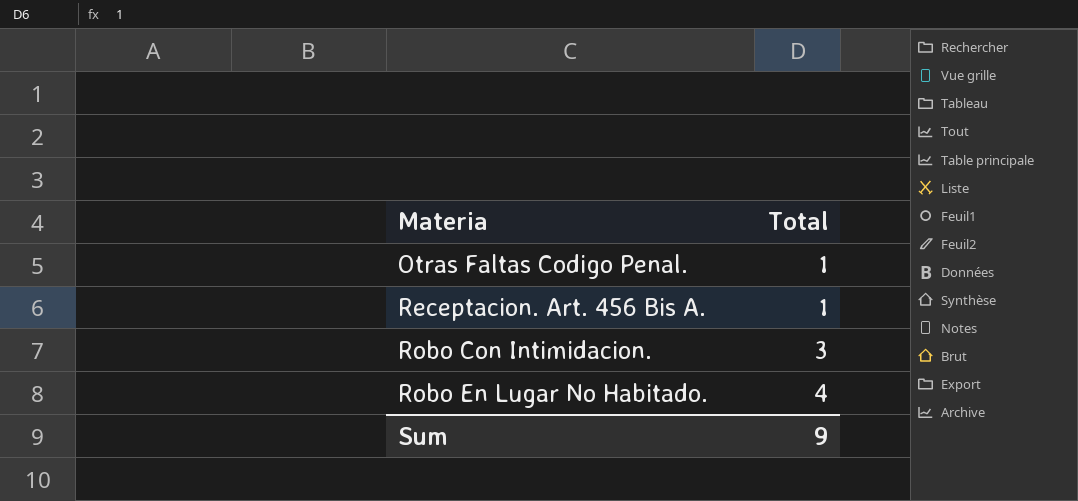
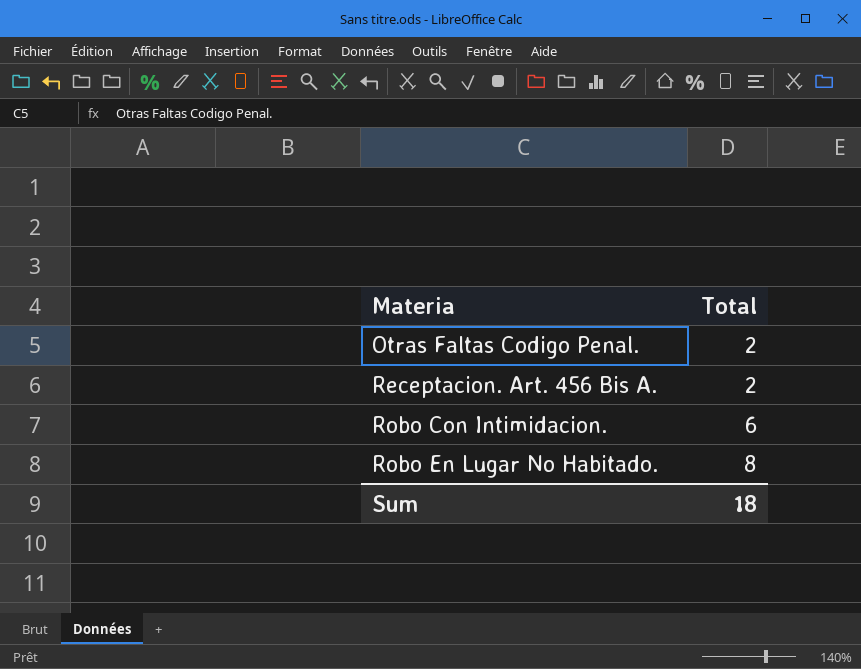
Otras Faltas Codigo Penal. | Total: 1 -> 2
Receptacion. Art. 456 Bis A. | Total: 1 -> 2
Robo Con Intimidacion. | Total: 3 -> 6
Robo En Lugar No Habitado. | Total: 4 -> 8
Sum | Total: 9 -> 18

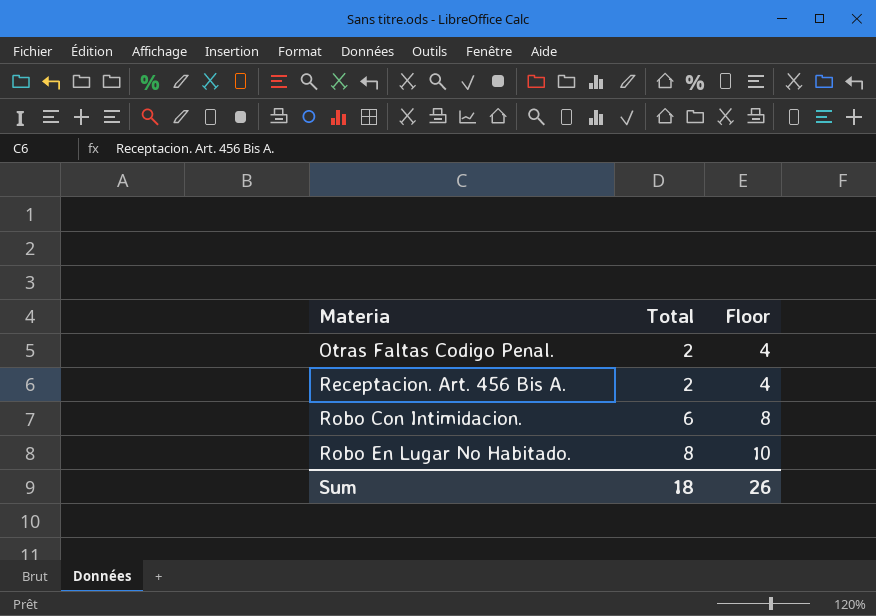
column Floor | formula: none -> [Total] + 2

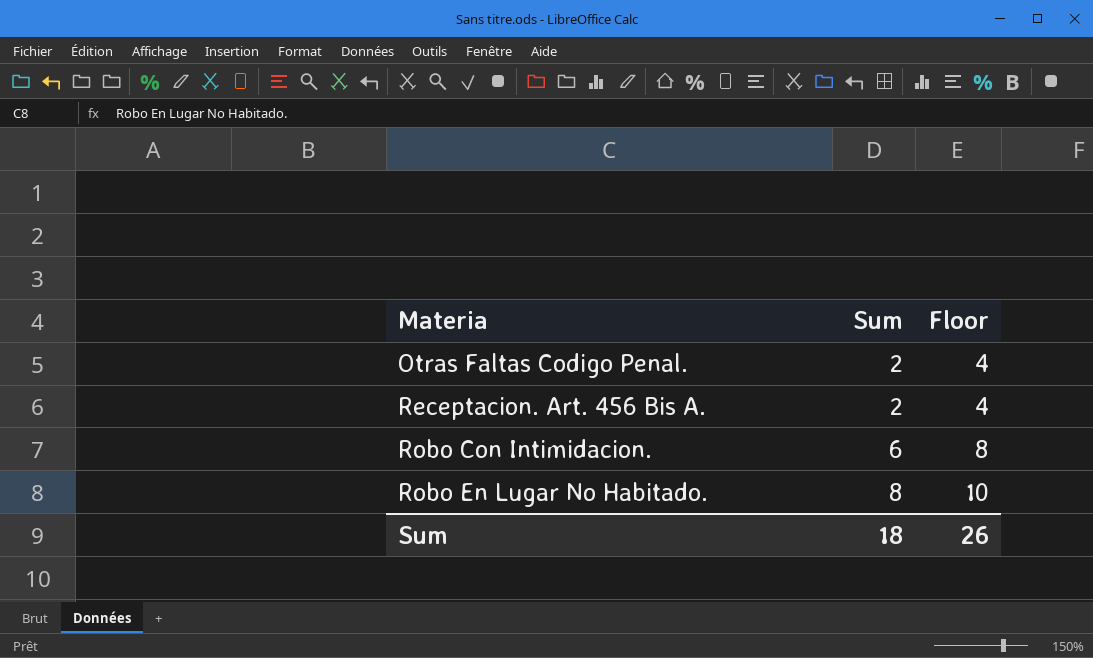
column name: Total -> Sum

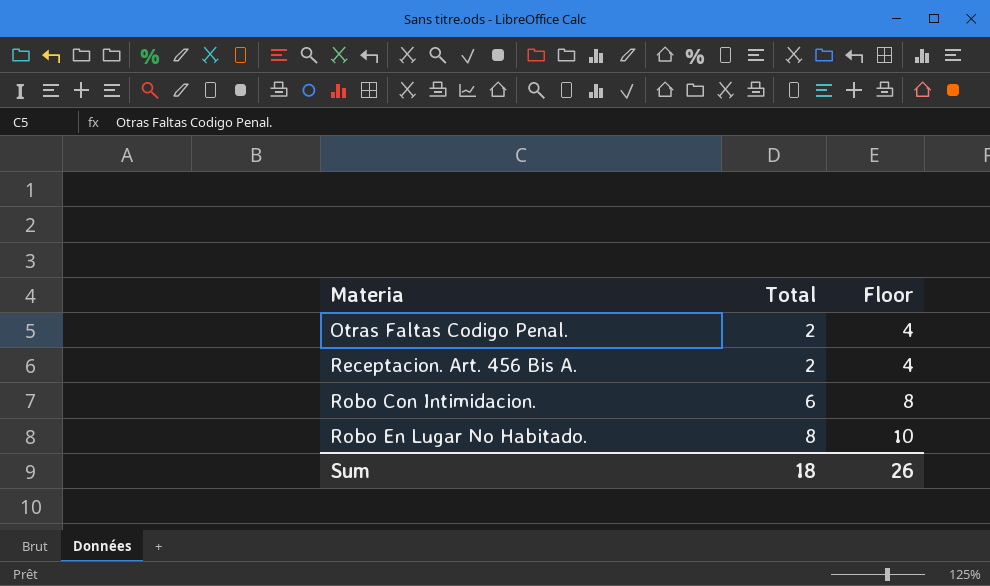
column name: Sum -> Total

